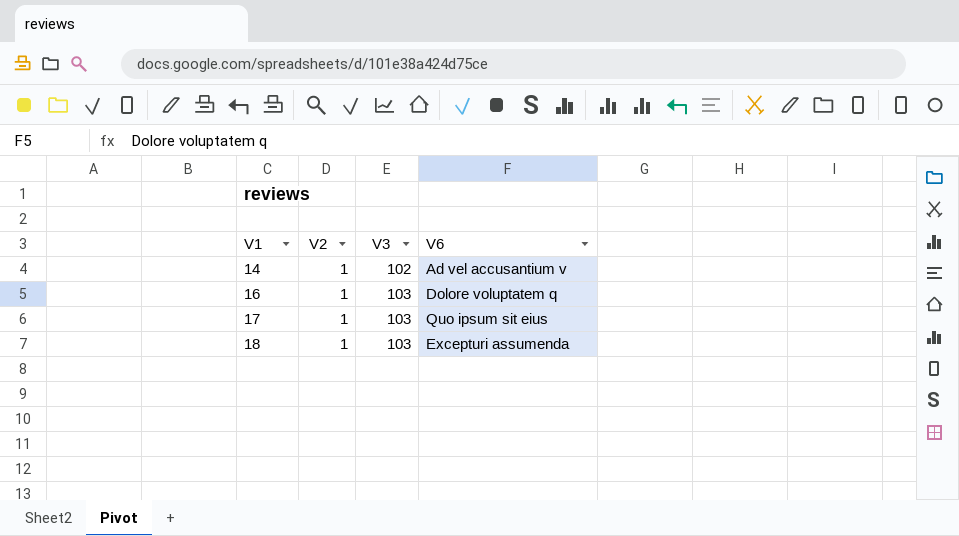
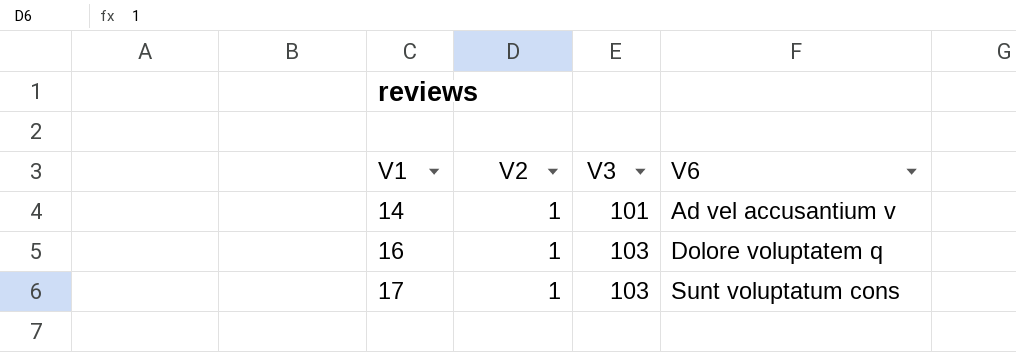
row 18: 1 | 103 | Excepturi assumenda -> none
14 | V3: 102 -> 101
17 | V6: Quo ipsum sit eius -> Sunt voluptatum cons

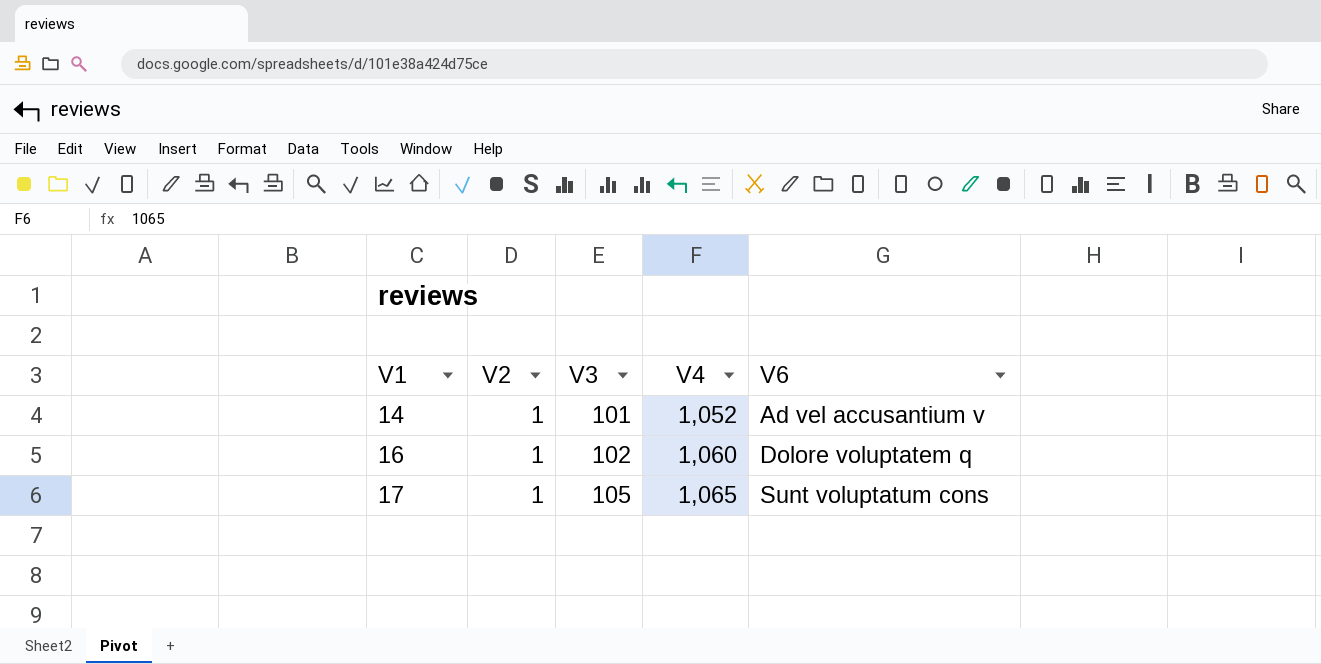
column V4 | position: none -> 4
16 | V3: 103 -> 102
17 | V3: 103 -> 105

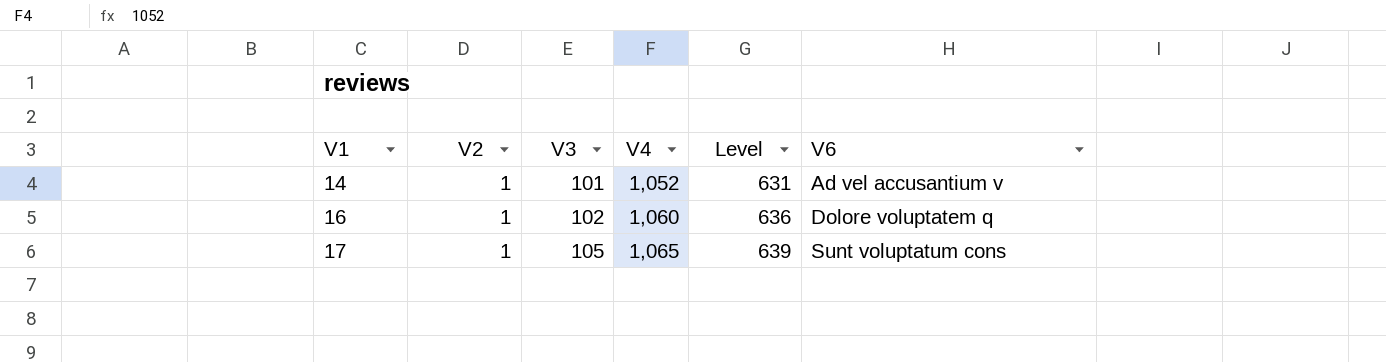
column Level | formula: none -> [V4] * 0.6

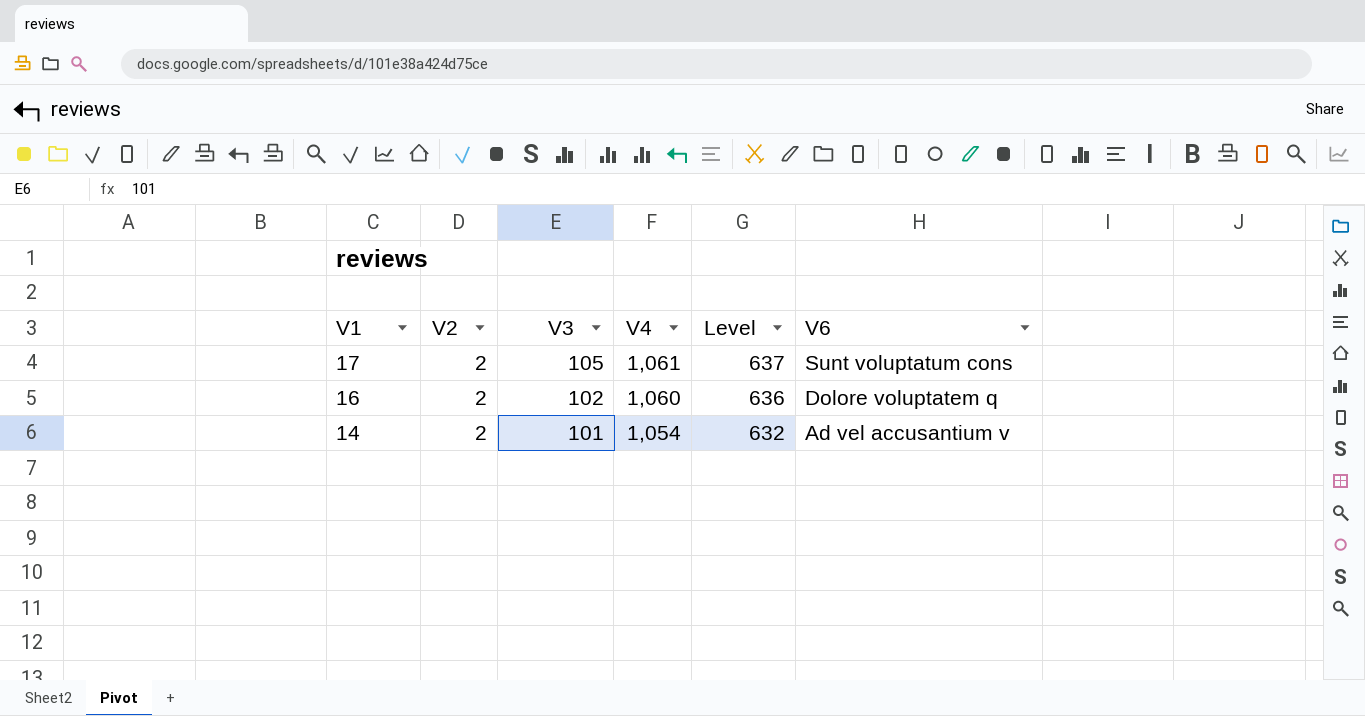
row order: V1 ascending -> V1 descending
17 | V2: 1 -> 2
17 | V4: 1,065 -> 1,061
17 | Level: 639 -> 637
16 | V2: 1 -> 2
14 | V2: 1 -> 2
14 | V4: 1,052 -> 1,054
14 | Level: 631 -> 632

